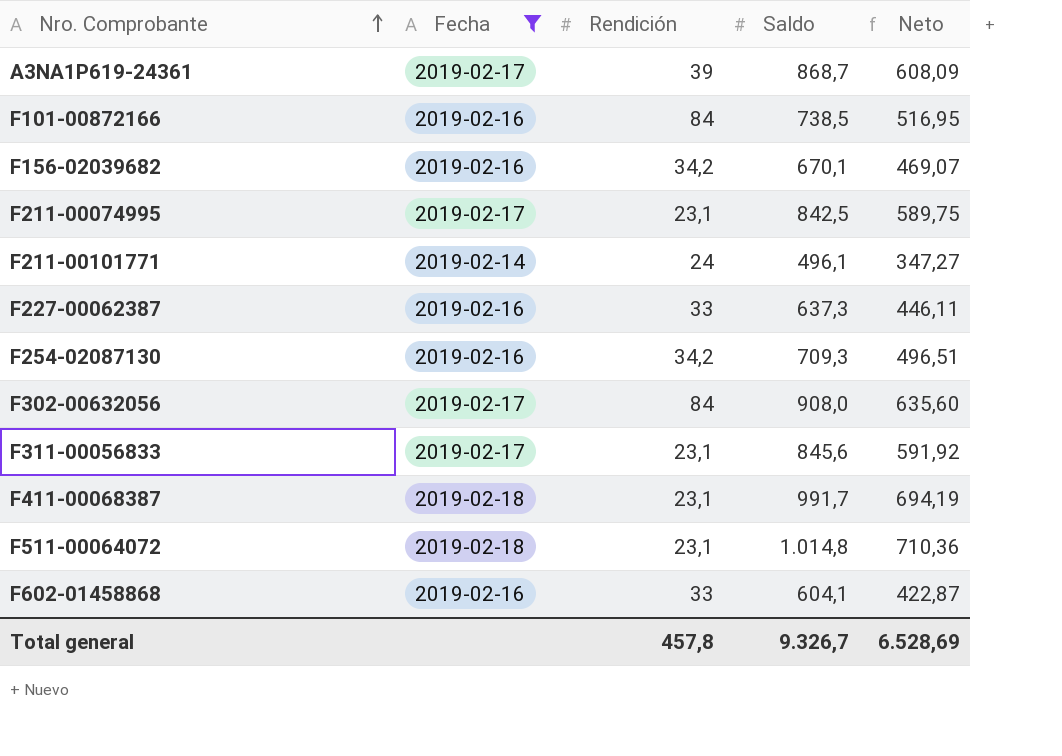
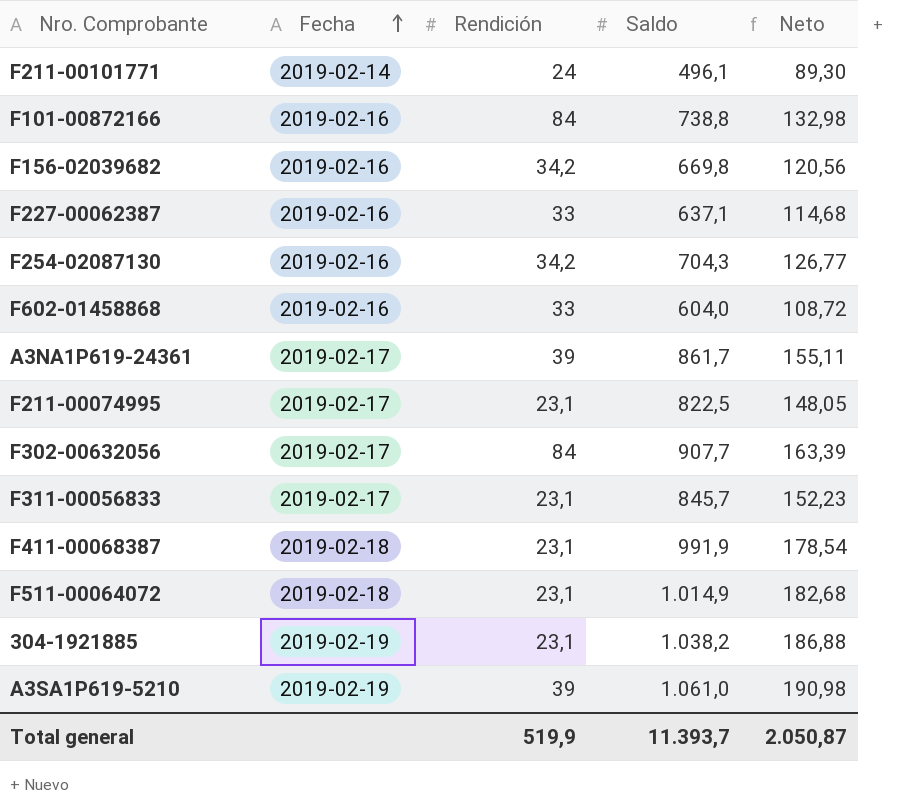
filter: Fecha != 2019-02-19 -> none
row order: Nro. Comprobante ascending -> Fecha ascending
column Neto | formula: [Saldo] * 0,7 -> [Saldo] * 0,18
F101-00872166 | Saldo: 738,5 -> 738,8
F156-02039682 | Saldo: 670,1 -> 669,8
F227-00062387 | Saldo: 637,3 -> 637,1
F254-02087130 | Saldo: 709,3 -> 704,3
F602-01458868 | Saldo: 604,1 -> 604,0
A3NA1P619-24361 | Saldo: 868,7 -> 861,7
F211-00074995 | Saldo: 842,5 -> 822,5
F302-00632056 | Saldo: 908,0 -> 907,7
F311-00056833 | Saldo: 845,6 -> 845,7
F411-00068387 | Saldo: 991,7 -> 991,9
F511-00064072 | Saldo: 1.014,8 -> 1.014,9
Total general | Rendición: 457,8 -> 519,9
Total general | Saldo: 9.326,7 -> 11.393,7
Total general | Neto: 6.528,69 -> 2.050,87

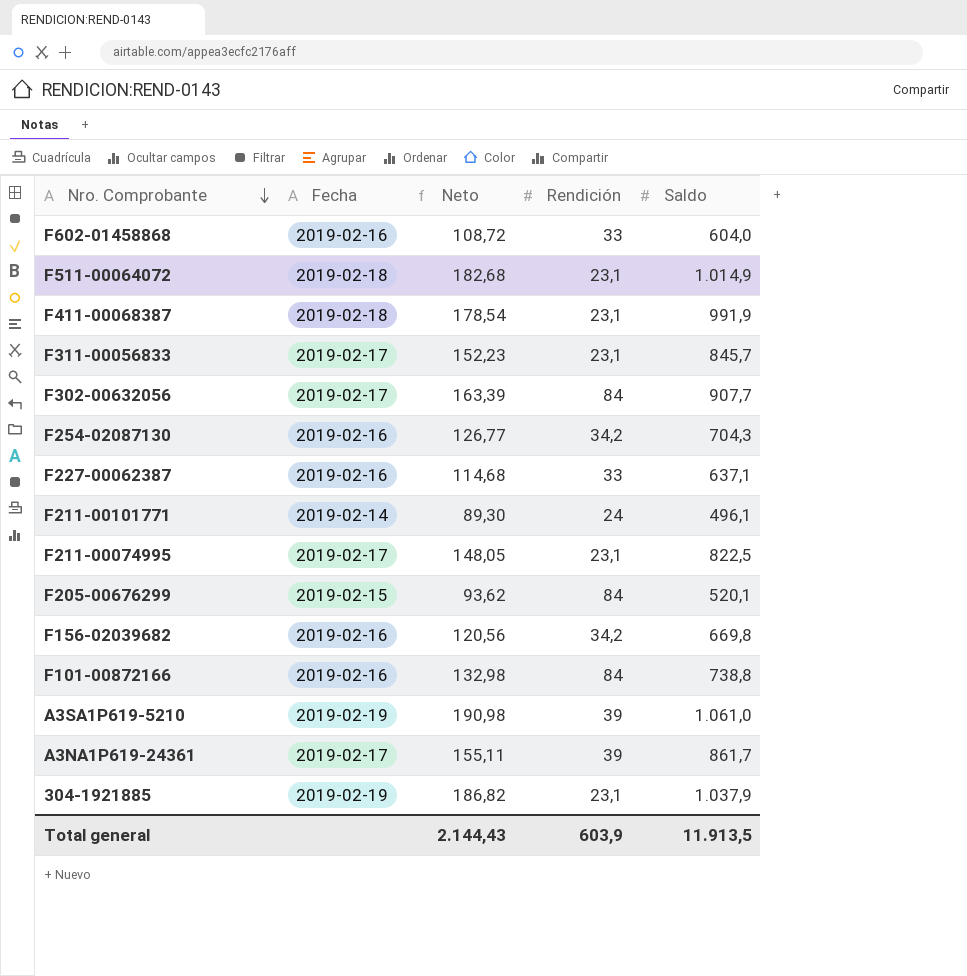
row order: Fecha ascending -> Nro. Comprobante descending
column Neto | position: 5 -> 3
row F205-00676299: none -> 2019-02-15 | 93,62 | 84 | 520,1
304-1921885 | Neto: 186,88 -> 186,82
304-1921885 | Saldo: 1.038,2 -> 1.037,9
Total general | Neto: 2.050,87 -> 2.144,43
Total general | Rendición: 519,9 -> 603,9
Total general | Saldo: 11.393,7 -> 11.913,5

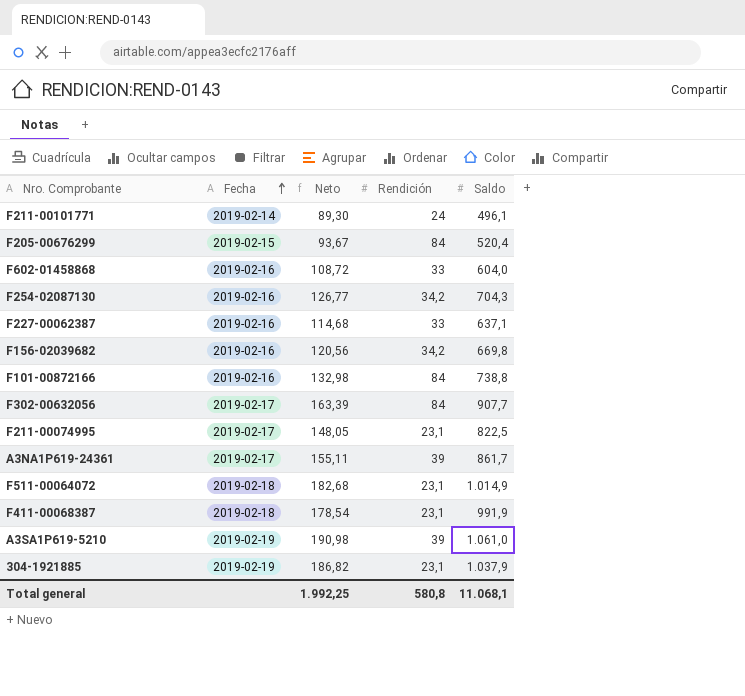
row order: Nro. Comprobante descending -> Fecha ascending
row F311-00056833: 2019-02-17 | 152,23 | 23,1 | 845,7 -> none
F205-00676299 | Neto: 93,62 -> 93,67
F205-00676299 | Saldo: 520,1 -> 520,4
Total general | Neto: 2.144,43 -> 1.992,25
Total general | Rendición: 603,9 -> 580,8
Total general | Saldo: 11.913,5 -> 11.068,1

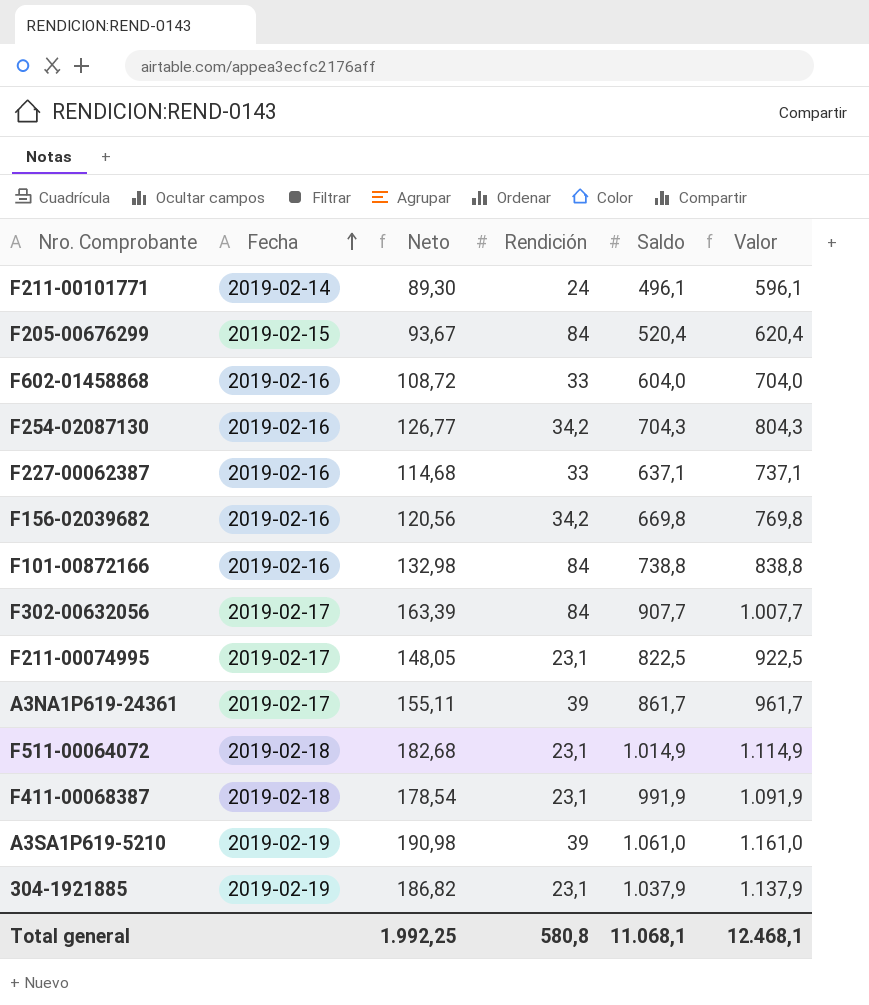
column Valor | formula: none -> [Saldo] + 100

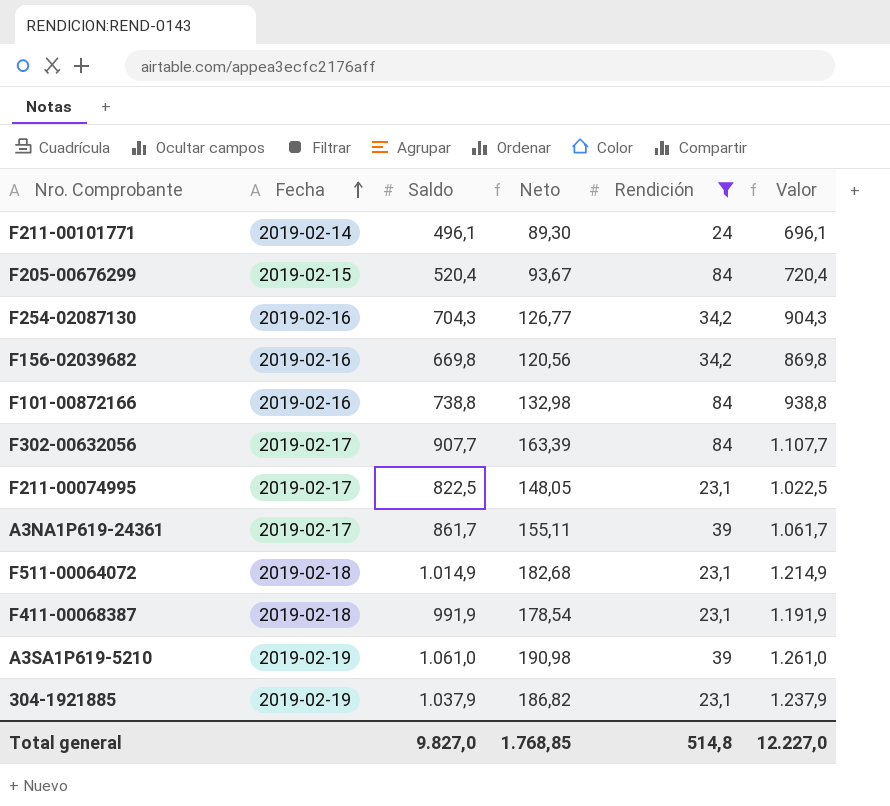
filter: none -> Rendición != 33
column Saldo | position: 5 -> 3
column Valor | formula: [Saldo] + 100 -> [Saldo] + 200
Total general | Saldo: 11.068,1 -> 9.827,0
Total general | Neto: 1.992,25 -> 1.768,85
Total general | Rendición: 580,8 -> 514,8
Total general | Valor: 12.468,1 -> 12.227,0

